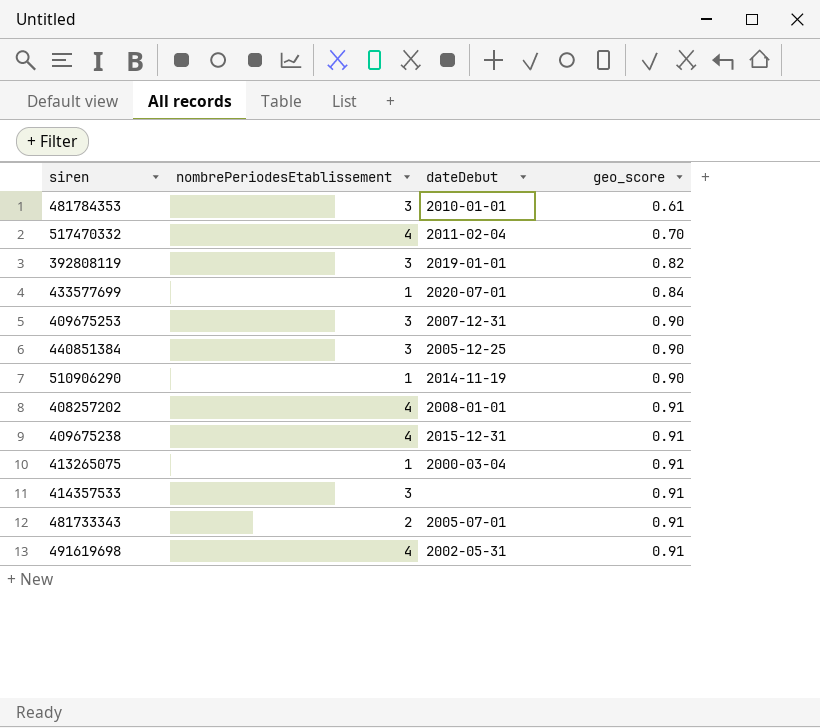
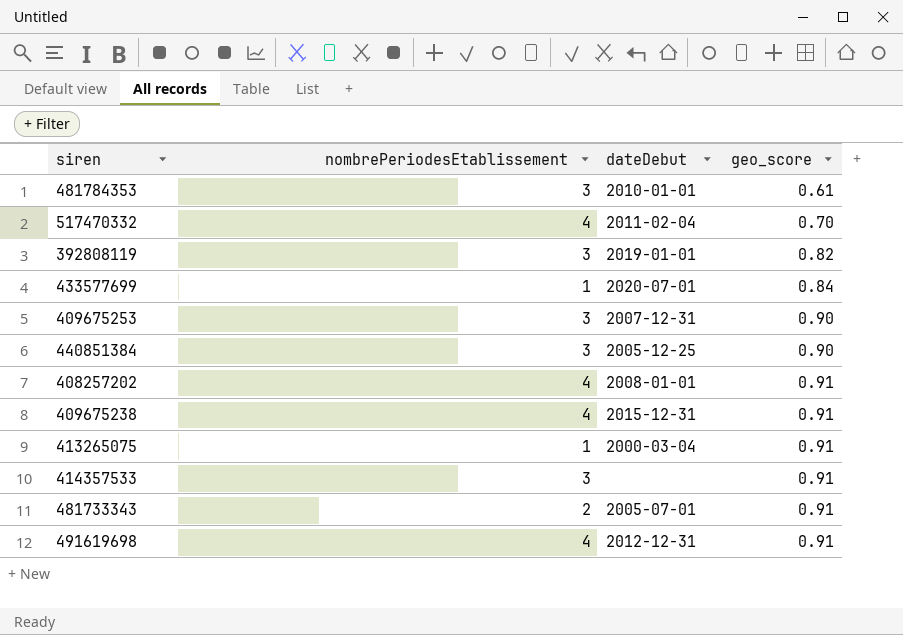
row 510906290: 1 | 2014-11-19 | 0.90 -> none
491619698 | dateDebut: 2002-05-31 -> 2012-12-31

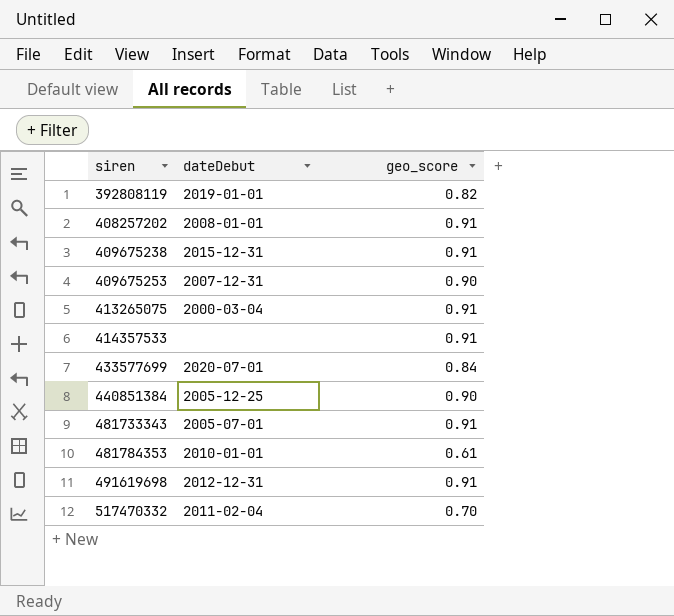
row order: geo_score ascending -> siren ascending
column nombrePeriodesEtablissement | position: 2 -> none

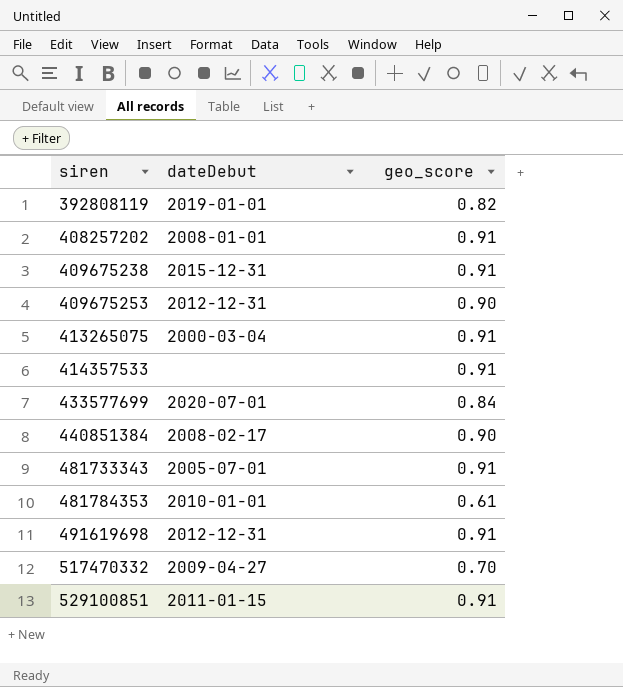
409675253 | dateDebut: 2007-12-31 -> 2012-12-31
440851384 | dateDebut: 2005-12-25 -> 2008-02-17
517470332 | dateDebut: 2011-02-04 -> 2009-04-27
row 529100851: none -> 2011-01-15 | 0.91

